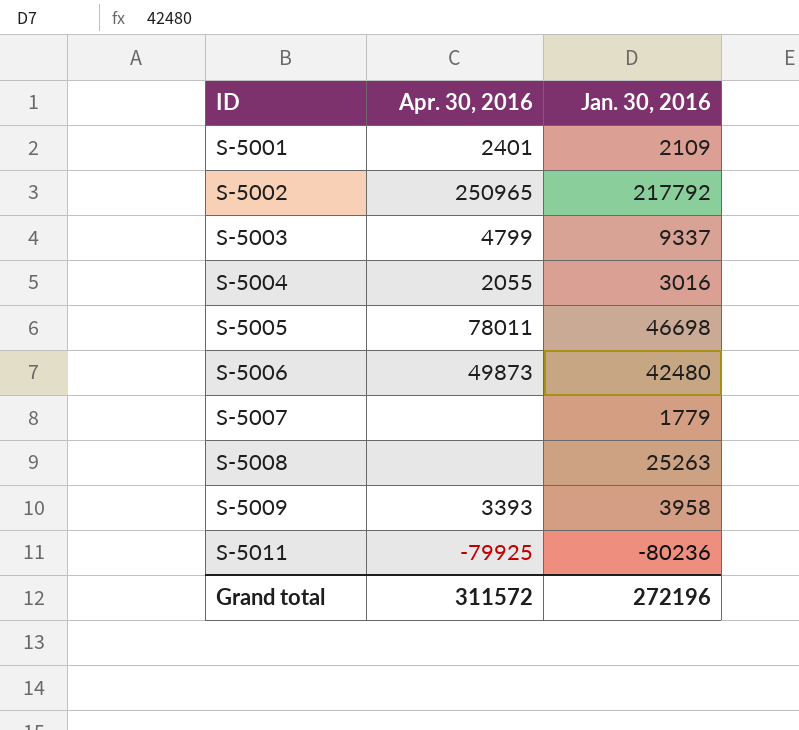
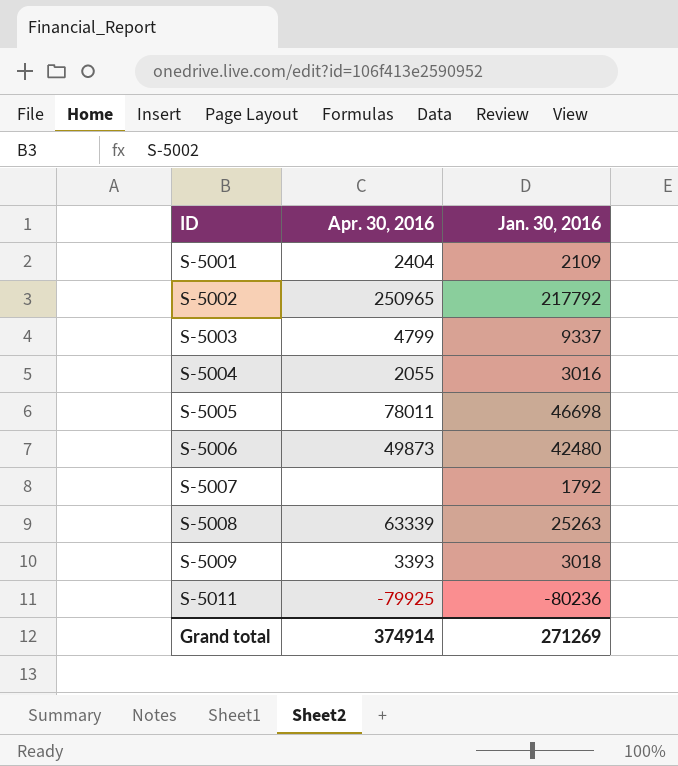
S-5001 | Apr. 30, 2016: 2401 -> 2404
S-5007 | Jan. 30, 2016: 1779 -> 1792
S-5008 | Apr. 30, 2016: none -> 63339
S-5009 | Jan. 30, 2016: 3958 -> 3018
Grand total | Apr. 30, 2016: 311572 -> 374914
Grand total | Jan. 30, 2016: 272196 -> 271269

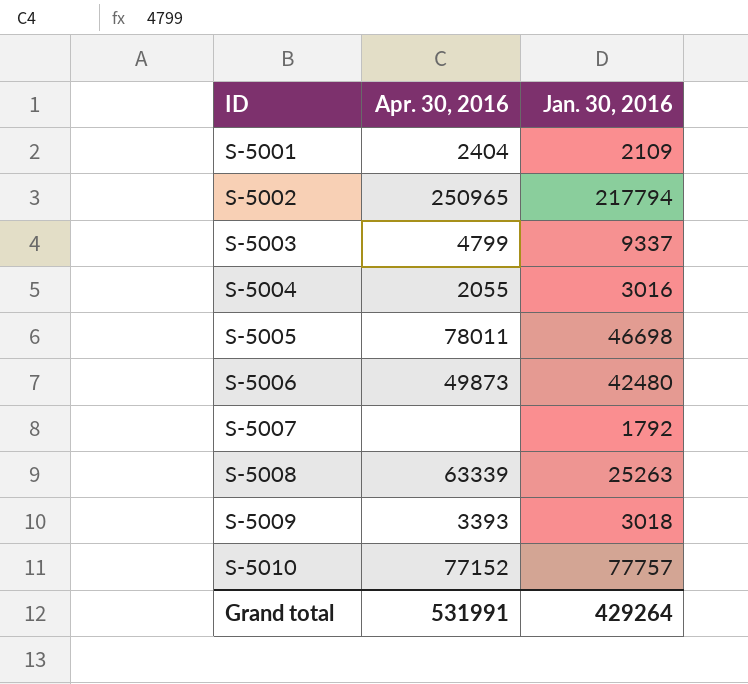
row S-5011: -79925 | -80236 -> none
S-5002 | Jan. 30, 2016: 217792 -> 217794
row S-5010: none -> 77152 | 77757
Grand total | Apr. 30, 2016: 374914 -> 531991
Grand total | Jan. 30, 2016: 271269 -> 429264

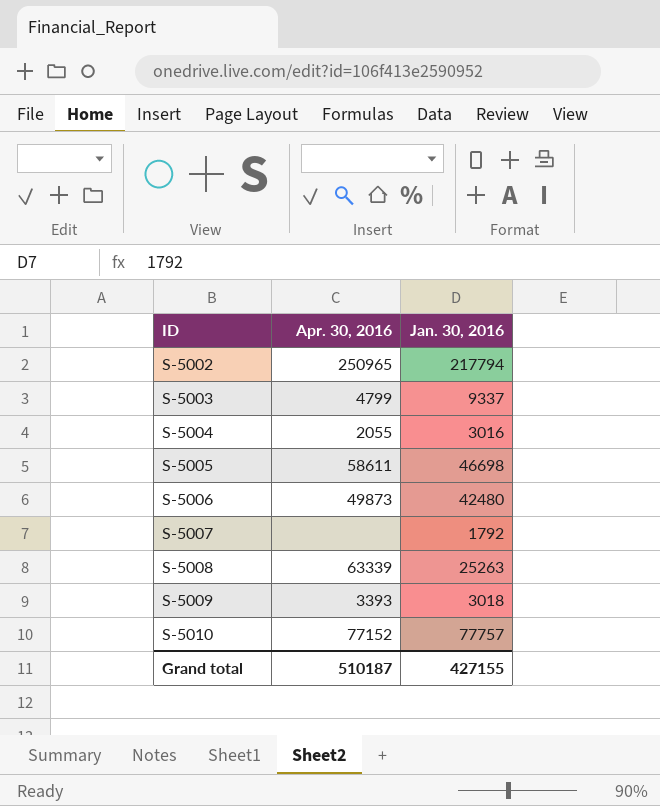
row S-5001: 2404 | 2109 -> none
S-5005 | Apr. 30, 2016: 78011 -> 58611
Grand total | Apr. 30, 2016: 531991 -> 510187
Grand total | Jan. 30, 2016: 429264 -> 427155

